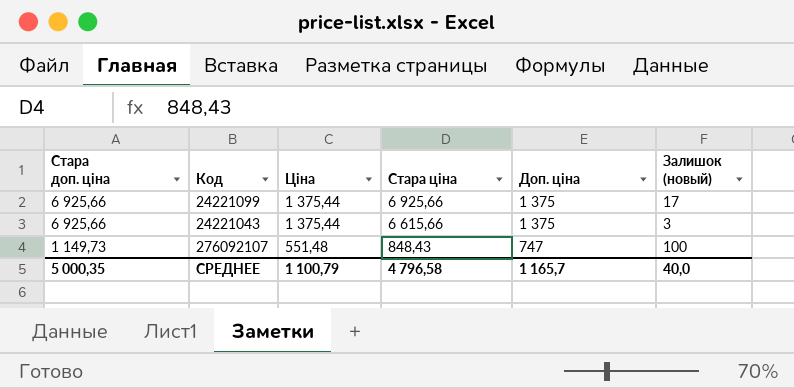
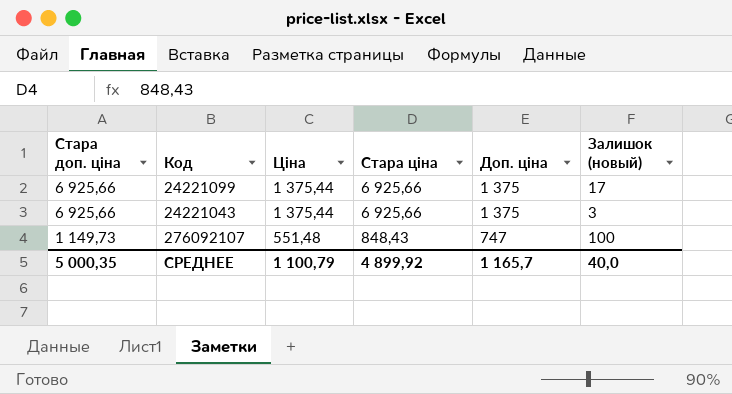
24221043 | Стара ціна: 6 615,66 -> 6 925,66
СРЕДНЕЕ | Стара ціна: 4 796,58 -> 4 899,92

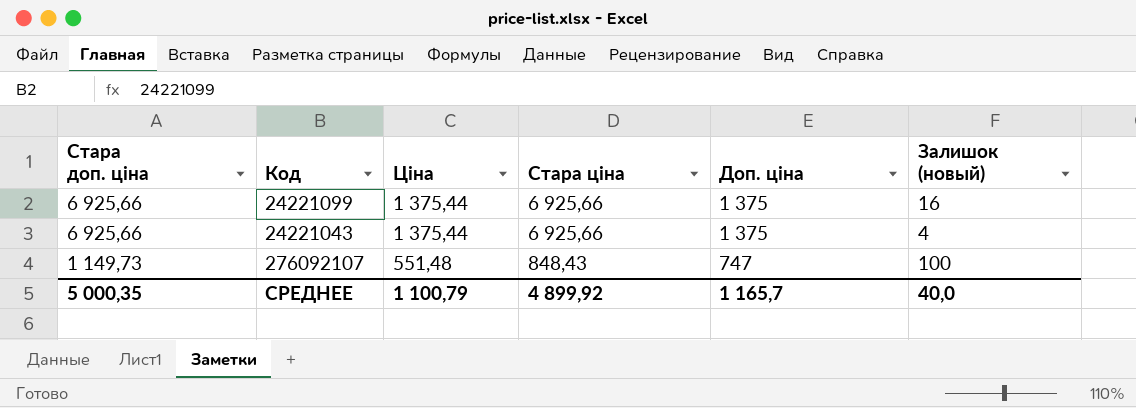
24221099 | Залишок (новый): 17 -> 16
24221043 | Залишок (новый): 3 -> 4

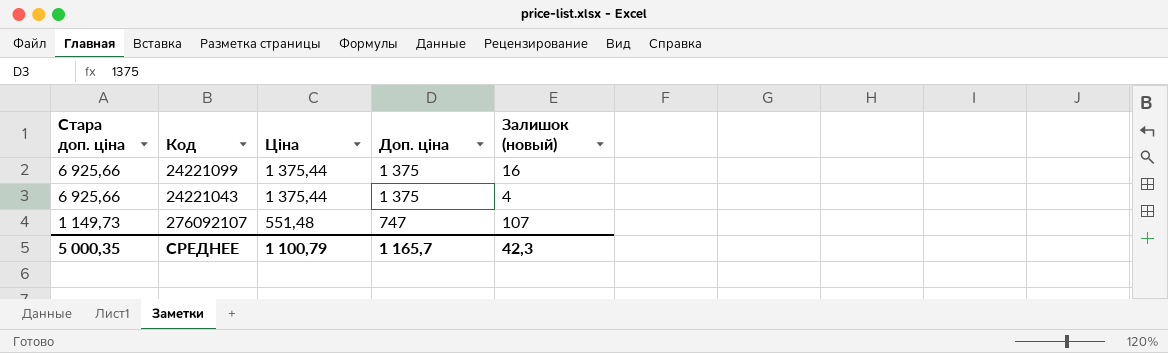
column Стара ціна | position: 4 -> none
276092107 | Залишок (новый): 100 -> 107
СРЕДНЕЕ | Залишок (новый): 40,0 -> 42,3

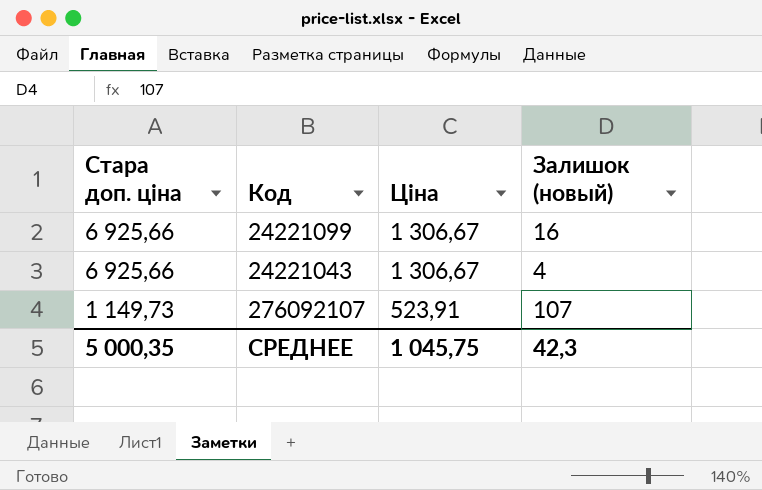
column Доп. ціна | position: 4 -> none
24221099 | Ціна: 1 375,44 -> 1 306,67
24221043 | Ціна: 1 375,44 -> 1 306,67
276092107 | Ціна: 551,48 -> 523,91
СРЕДНЕЕ | Ціна: 1 100,79 -> 1 045,75

